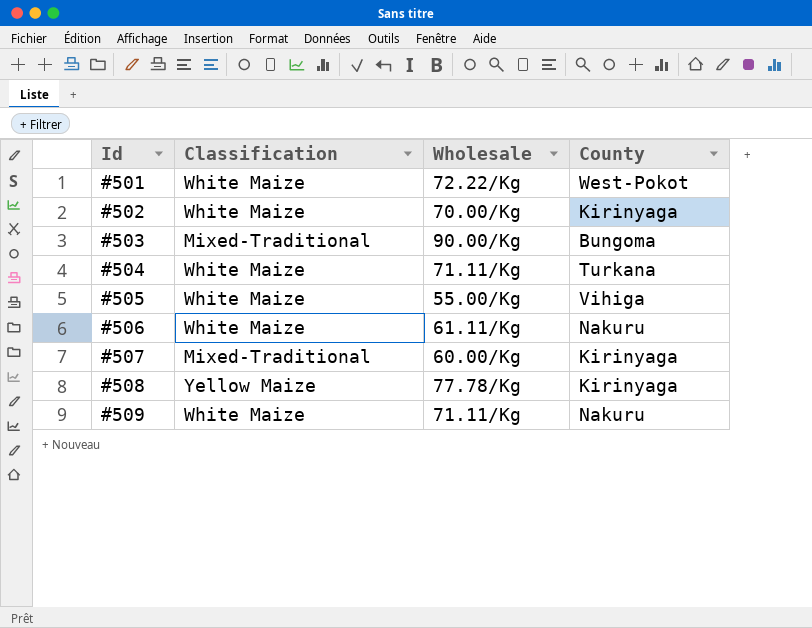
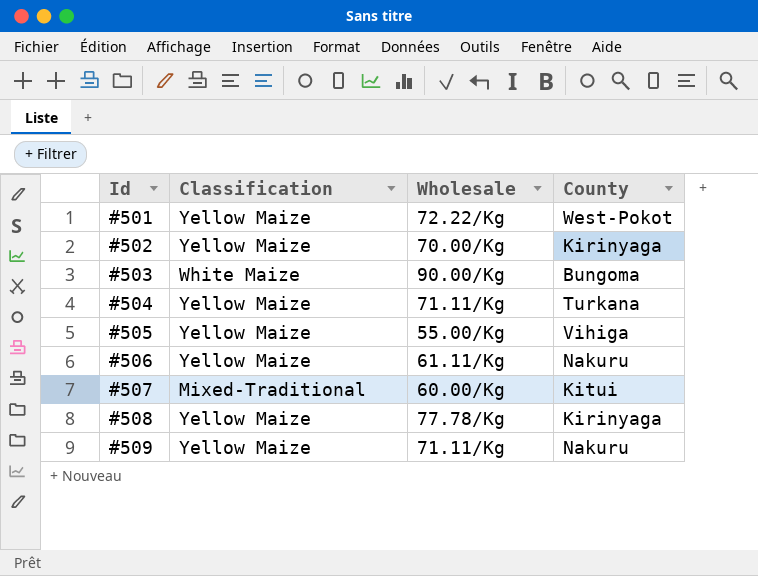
#501 | Classification: White Maize -> Yellow Maize
#502 | Classification: White Maize -> Yellow Maize
#503 | Classification: Mixed-Traditional -> White Maize
#504 | Classification: White Maize -> Yellow Maize
#505 | Classification: White Maize -> Yellow Maize
#506 | Classification: White Maize -> Yellow Maize
#507 | County: Kirinyaga -> Kitui
#509 | Classification: White Maize -> Yellow Maize

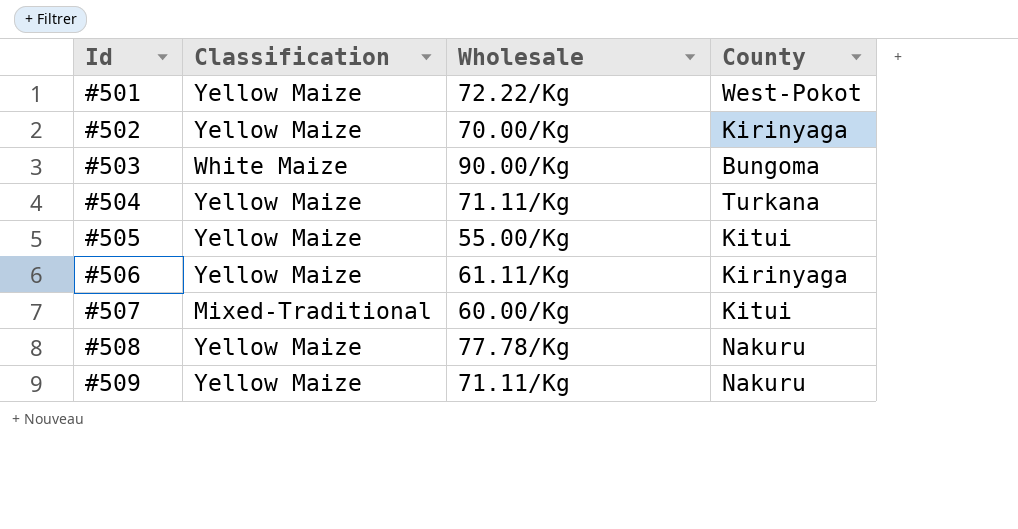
#505 | County: Vihiga -> Kitui
#506 | County: Nakuru -> Kirinyaga
#508 | County: Kirinyaga -> Nakuru

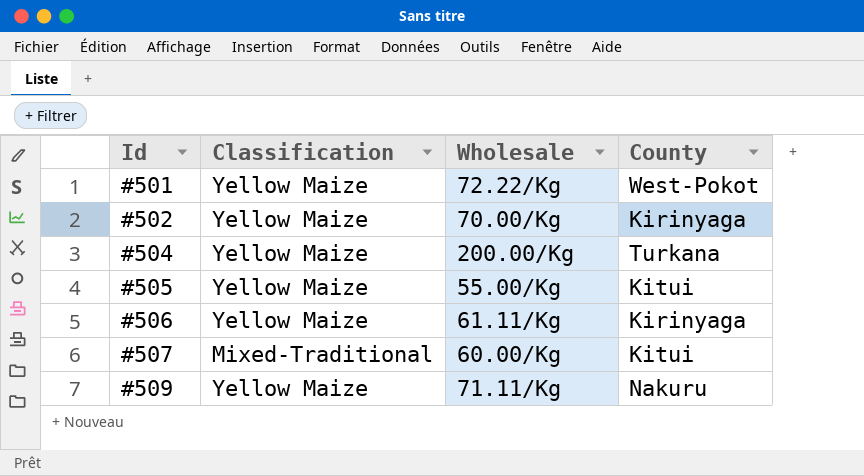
row #503: White Maize | 90.00/Kg | Bungoma -> none
row #508: Yellow Maize | 77.78/Kg | Nakuru -> none
#504 | Wholesale: 71.11/Kg -> 200.00/Kg

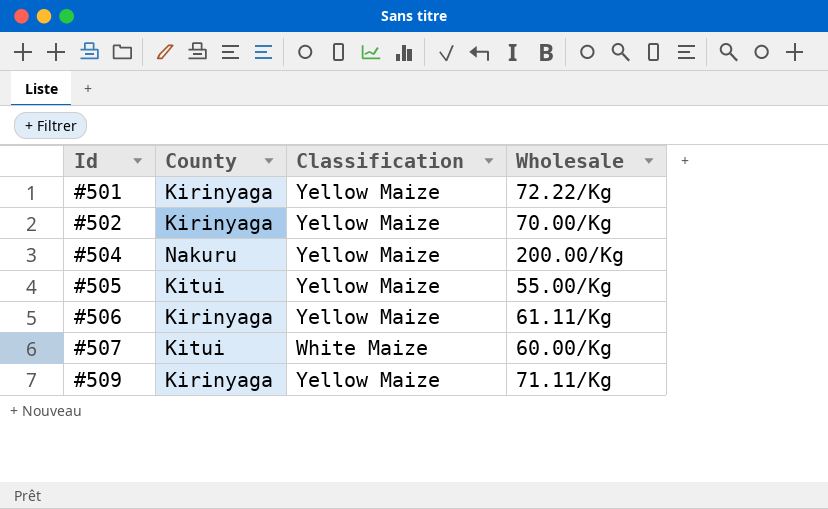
column County | position: 4 -> 2
#501 | County: West-Pokot -> Kirinyaga
#504 | County: Turkana -> Nakuru
#507 | Classification: Mixed-Traditional -> White Maize
#509 | County: Nakuru -> Kirinyaga

